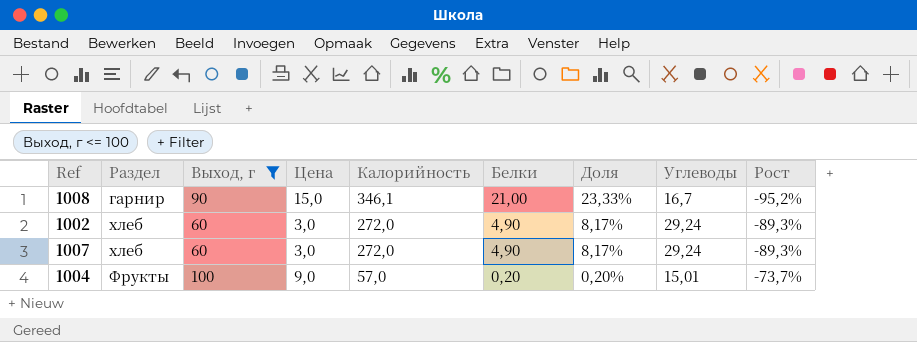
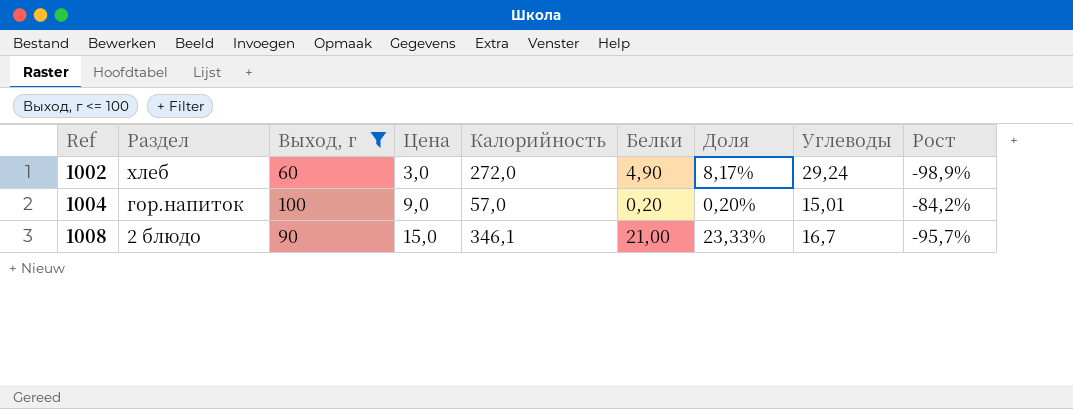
row order: Калорийность descending -> Ref ascending
column Рост | formula: ([Углеводы] - [Калорийность]) / [Калорийность] -> ([Цена] - [Калорийность]) / [Калорийность]
row 1007: хлеб | 60 | 3,0 | 272,0 | 4,90 | 8,17% | 29,24 | -89,3% -> none
1004 | Раздел: Фрукты -> гор.напиток
1008 | Раздел: гарнир -> 2 блюдо

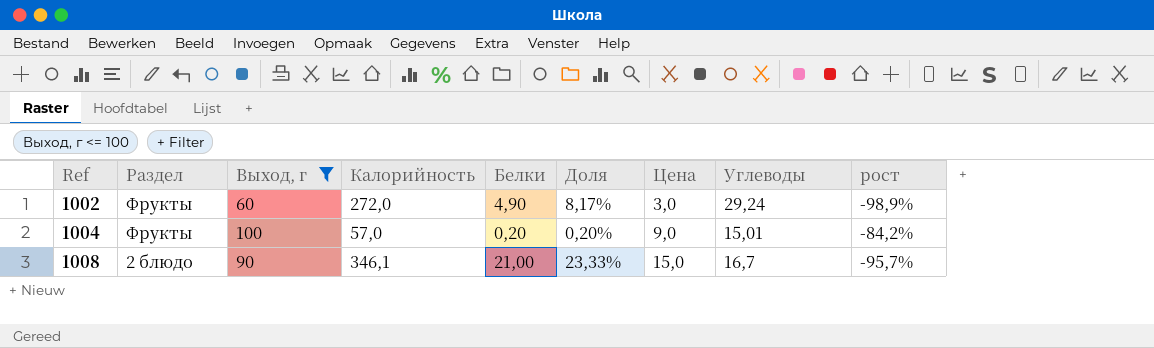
column Цена | position: 4 -> 7
column name: Рост -> рост
1002 | Раздел: хлеб -> Фрукты
1004 | Раздел: гор.напиток -> Фрукты

